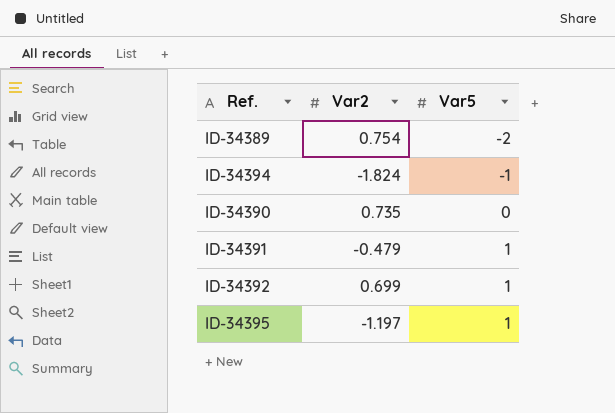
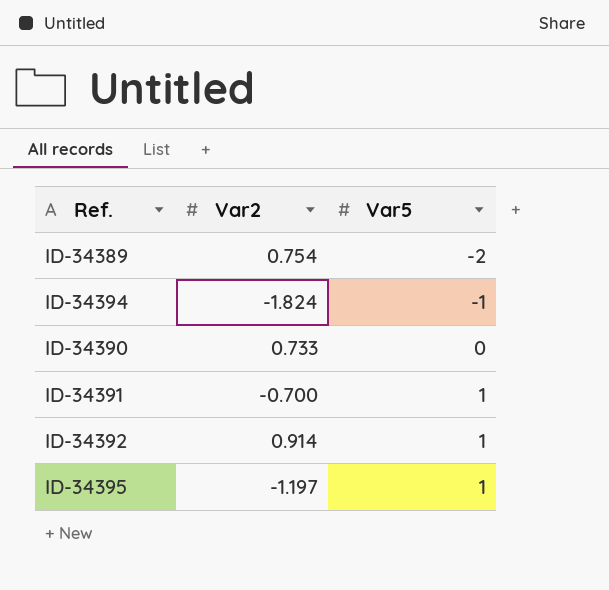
ID-34390 | Var2: 0.735 -> 0.733
ID-34391 | Var2: -0.479 -> -0.700
ID-34392 | Var2: 0.699 -> 0.914

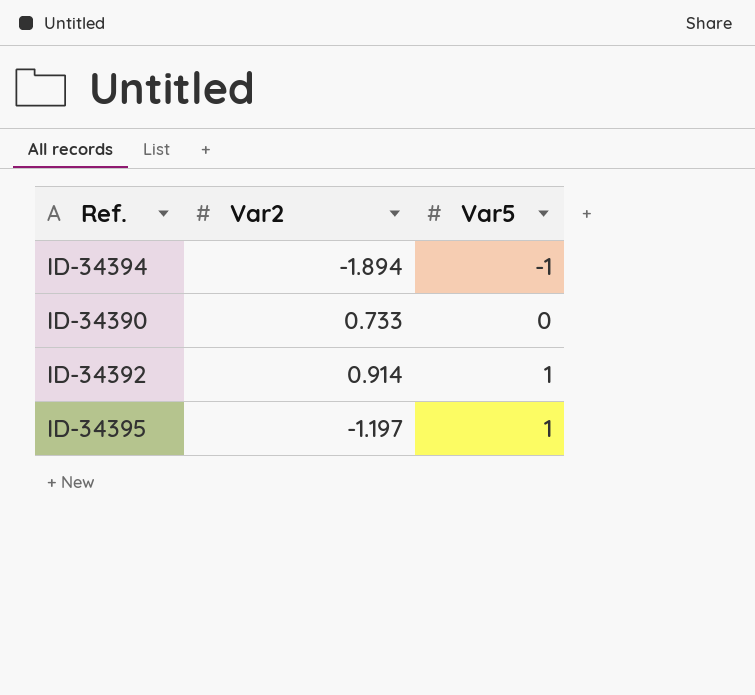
row ID-34389: 0.754 | -2 -> none
row ID-34391: -0.700 | 1 -> none
ID-34394 | Var2: -1.824 -> -1.894

